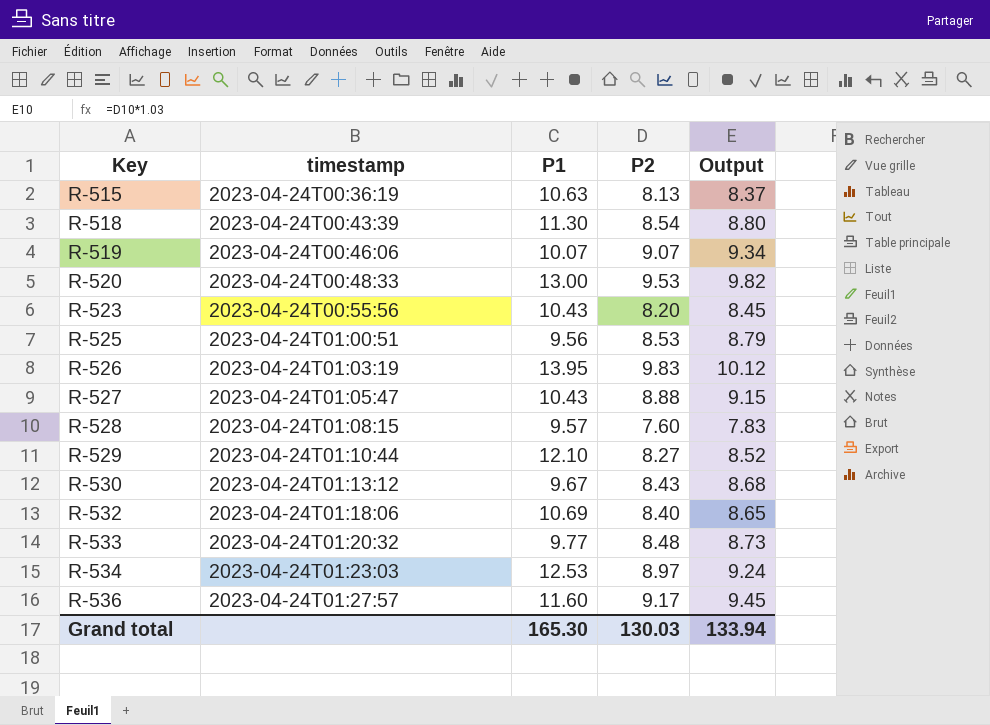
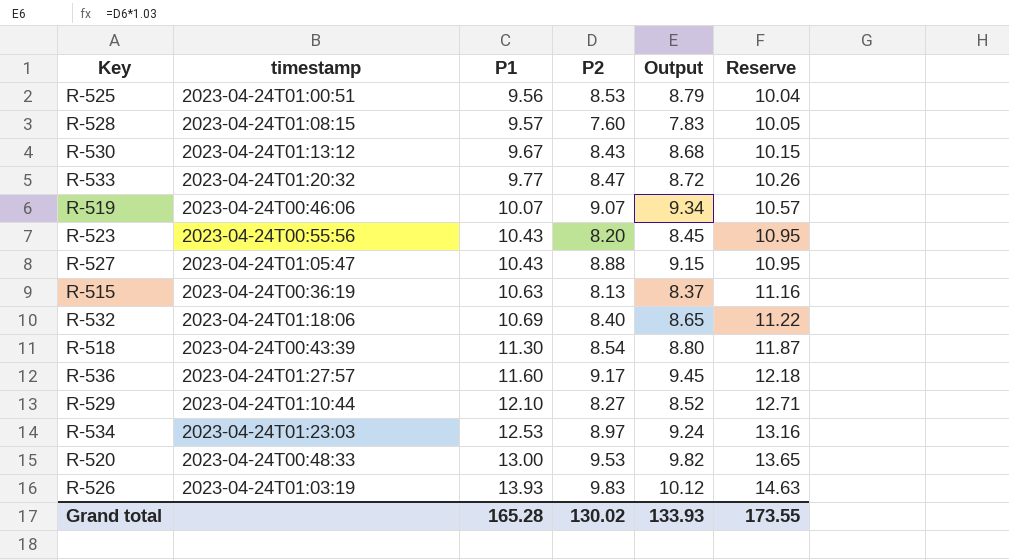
row order: Key ascending -> P1 ascending
column Reserve | formula: none -> [P1] * 1.05
R-533 | P2: 8.48 -> 8.47
R-533 | Output: 8.73 -> 8.72
R-526 | P1: 13.95 -> 13.93
Grand total | P1: 165.30 -> 165.28
Grand total | P2: 130.03 -> 130.02
Grand total | Output: 133.94 -> 133.93

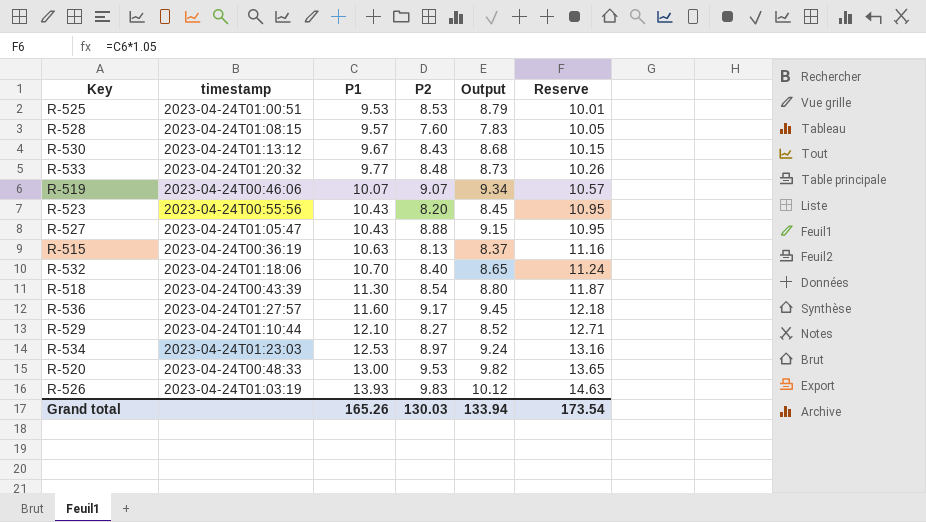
R-525 | P1: 9.56 -> 9.53
R-525 | Reserve: 10.04 -> 10.01
R-533 | P2: 8.47 -> 8.48
R-533 | Output: 8.72 -> 8.73
R-532 | P1: 10.69 -> 10.70
R-532 | Reserve: 11.22 -> 11.24
Grand total | P1: 165.28 -> 165.26
Grand total | P2: 130.02 -> 130.03
Grand total | Output: 133.93 -> 133.94
Grand total | Reserve: 173.55 -> 173.54

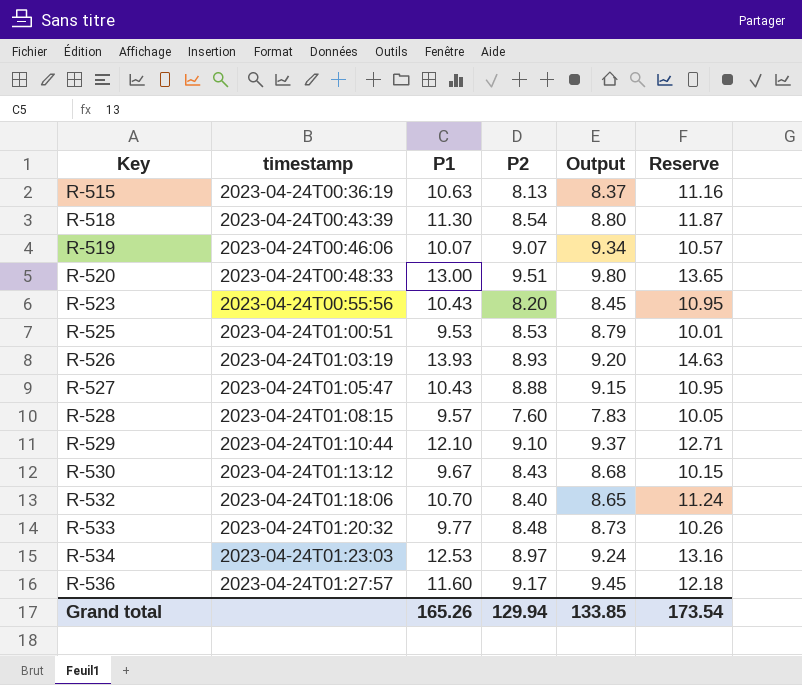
row order: P1 ascending -> Key ascending
R-520 | P2: 9.53 -> 9.51
R-520 | Output: 9.82 -> 9.80
R-526 | P2: 9.83 -> 8.93
R-526 | Output: 10.12 -> 9.20
R-529 | P2: 8.27 -> 9.10
R-529 | Output: 8.52 -> 9.37
Grand total | P2: 130.03 -> 129.94
Grand total | Output: 133.94 -> 133.85

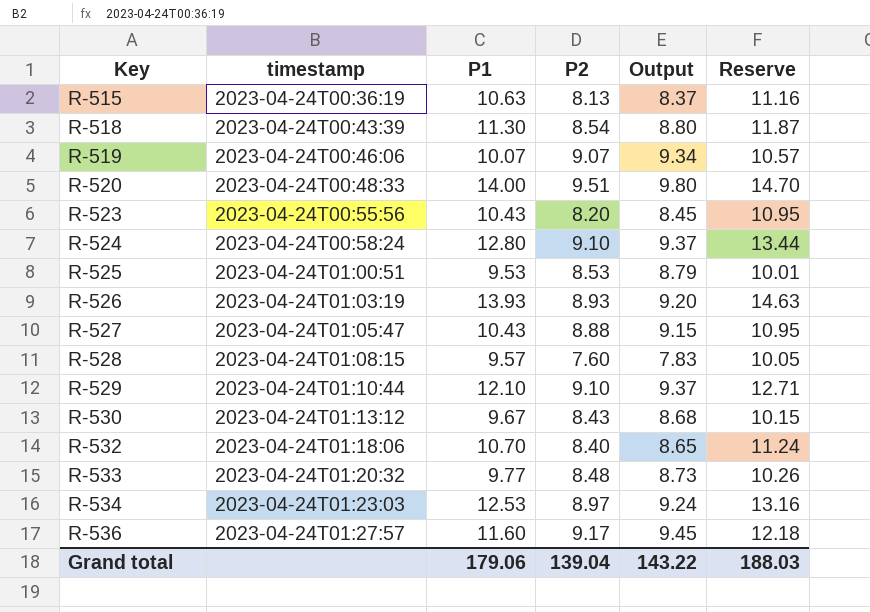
R-520 | P1: 13.00 -> 14.00
R-520 | Reserve: 13.65 -> 14.70
row R-524: none -> 2023-04-24T00:58:24 | 12.80 | 9.10 | 9.37 | 13.44
Grand total | P1: 165.26 -> 179.06
Grand total | P2: 129.94 -> 139.04
Grand total | Output: 133.85 -> 143.22
Grand total | Reserve: 173.54 -> 188.03

